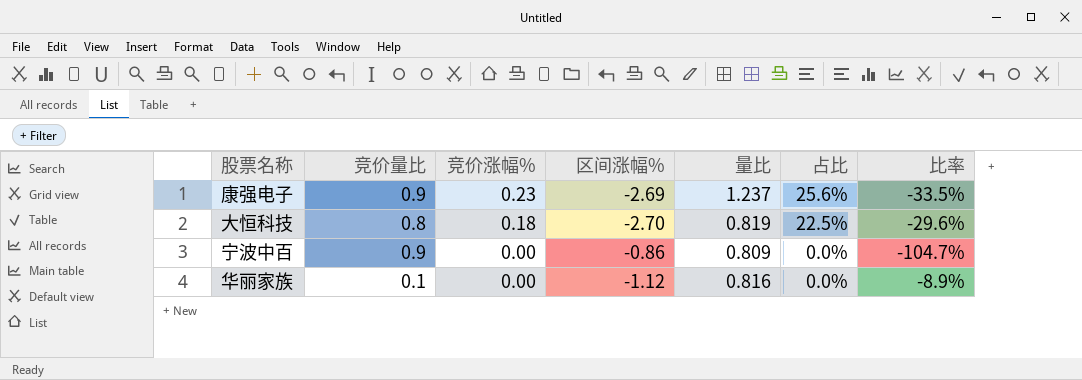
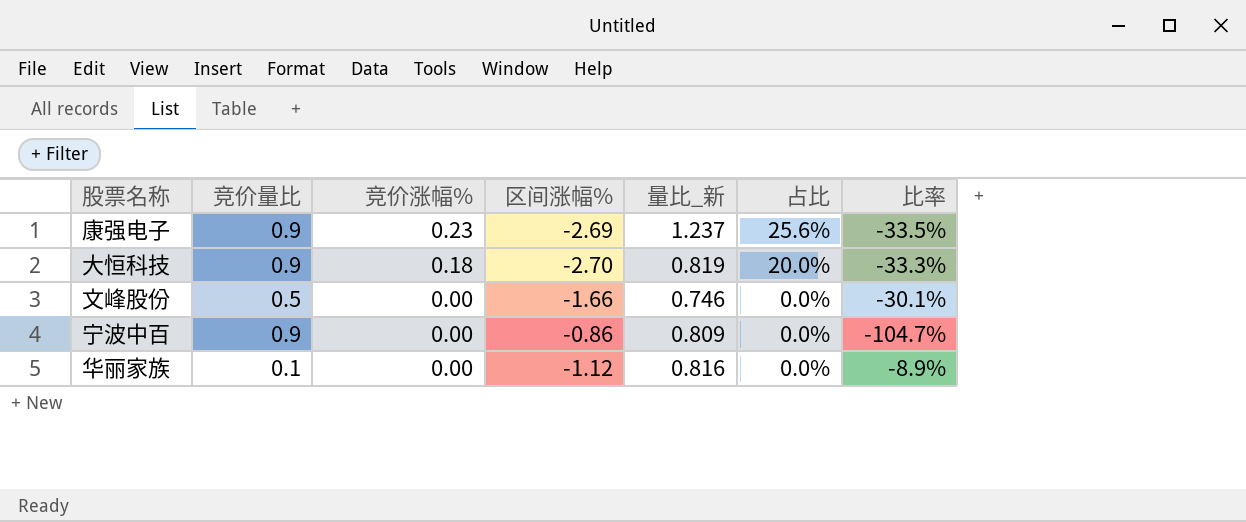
column name: 量比 -> 量比_新
大恒科技 | 竞价量比: 0.8 -> 0.9
大恒科技 | 占比: 22.5% -> 20.0%
大恒科技 | 比率: -29.6% -> -33.3%
row 文峰股份: none -> 0.5 | 0.00 | -1.66 | 0.746 | 0.0% | -30.1%

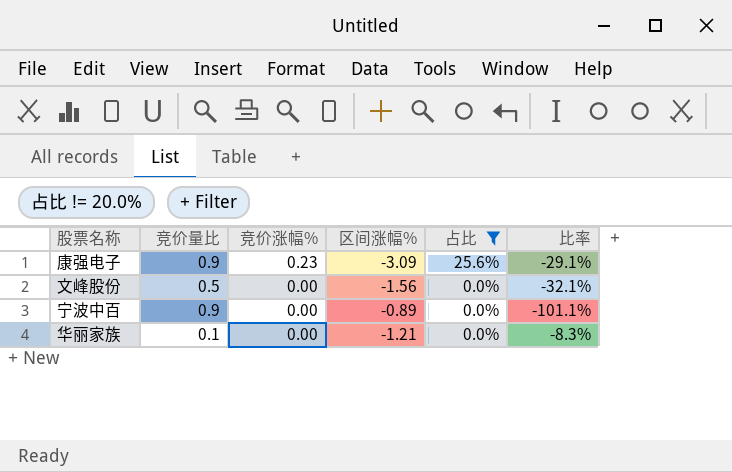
filter: none -> 占比 != 20.0%
column 量比_新 | position: 5 -> none
康强电子 | 区间涨幅%: -2.69 -> -3.09
康强电子 | 比率: -33.5% -> -29.1%
文峰股份 | 区间涨幅%: -1.66 -> -1.56
文峰股份 | 比率: -30.1% -> -32.1%
宁波中百 | 区间涨幅%: -0.86 -> -0.89
宁波中百 | 比率: -104.7% -> -101.1%
华丽家族 | 区间涨幅%: -1.12 -> -1.21
华丽家族 | 比率: -8.9% -> -8.3%

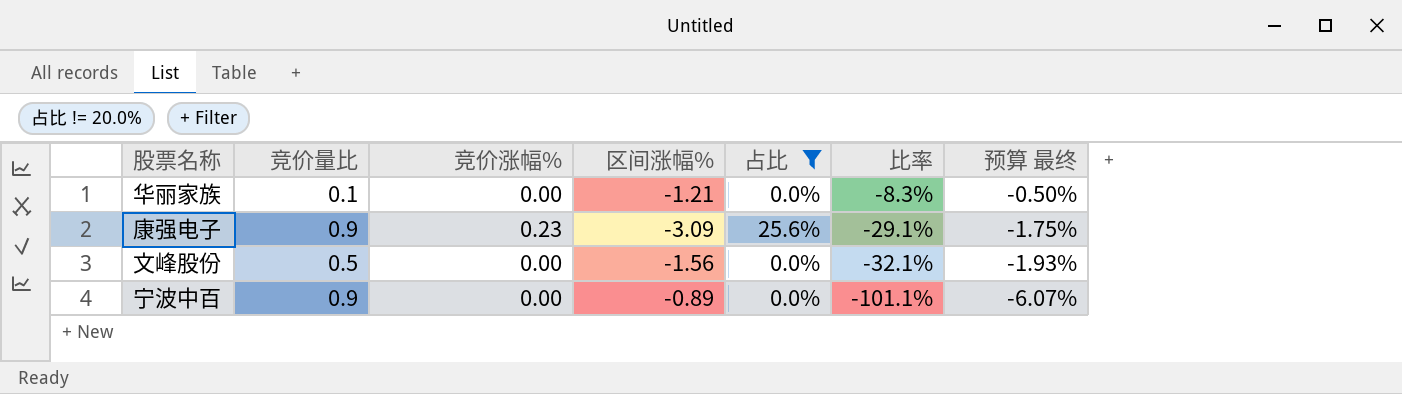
row order: 竞价涨幅% descending -> 比率 descending
column 预算 最终 | formula: none -> [比率] * 0.06

